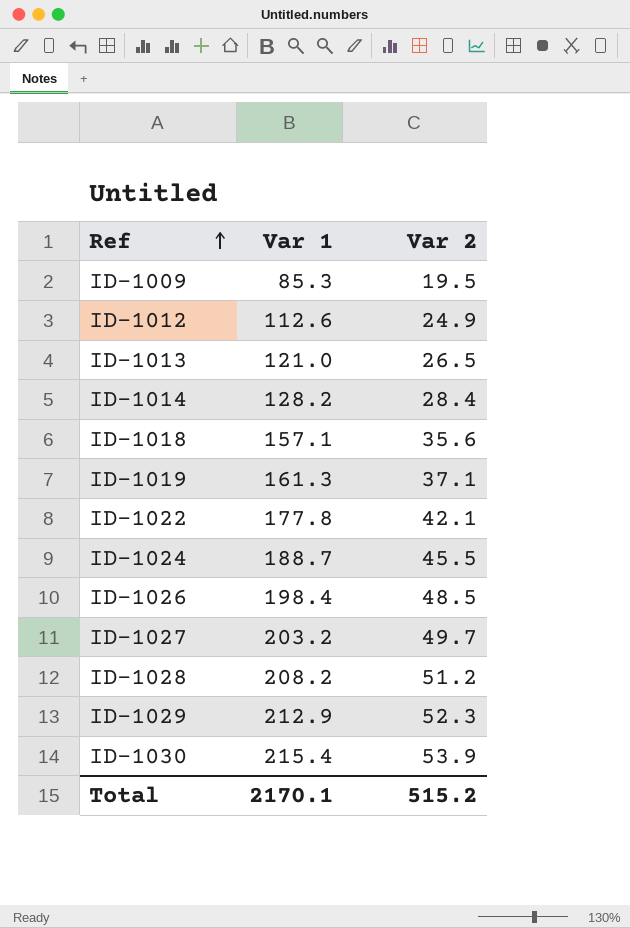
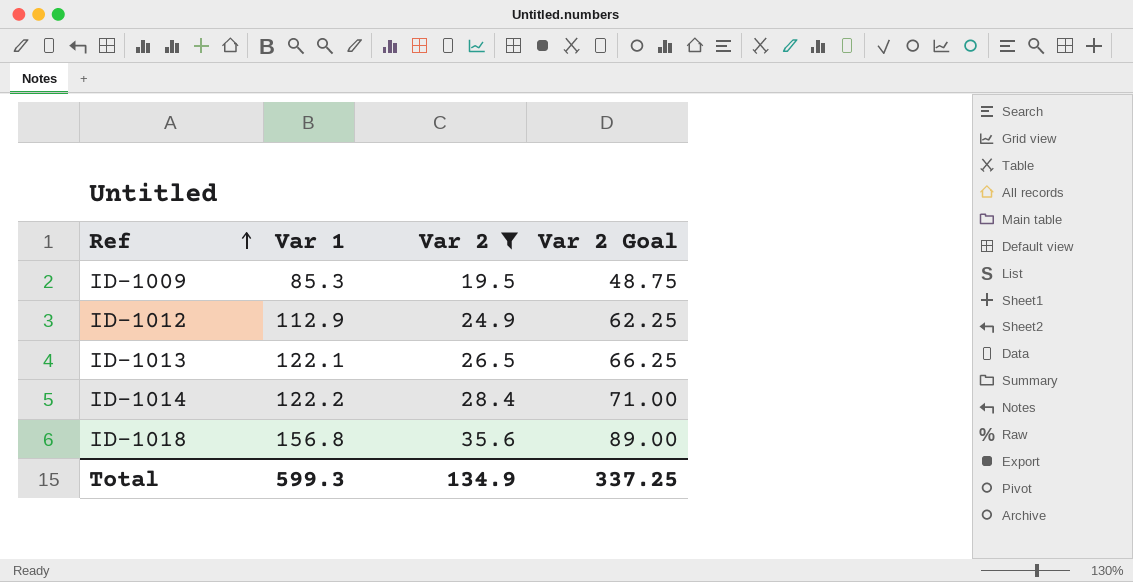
filter: none -> Var 2 <= 35.6
column Var 2 Goal | formula: none -> [Var 2] * 2.5
ID-1012 | Var 1: 112.6 -> 112.9
ID-1013 | Var 1: 121.0 -> 122.1
ID-1014 | Var 1: 128.2 -> 122.2
ID-1018 | Var 1: 157.1 -> 156.8
Total | Var 1: 2170.1 -> 599.3
Total | Var 2: 515.2 -> 134.9

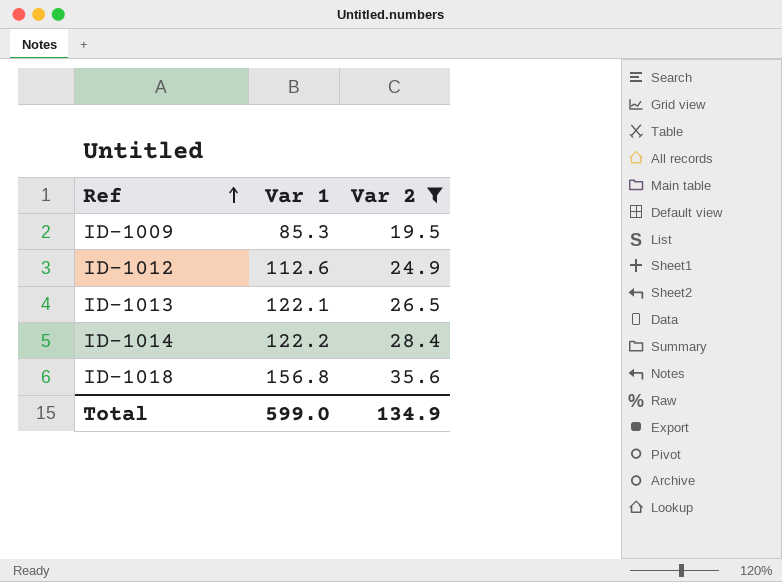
column Var 2 Goal | formula: [Var 2] * 2.5 -> none
ID-1012 | Var 1: 112.9 -> 112.6
Total | Var 1: 599.3 -> 599.0

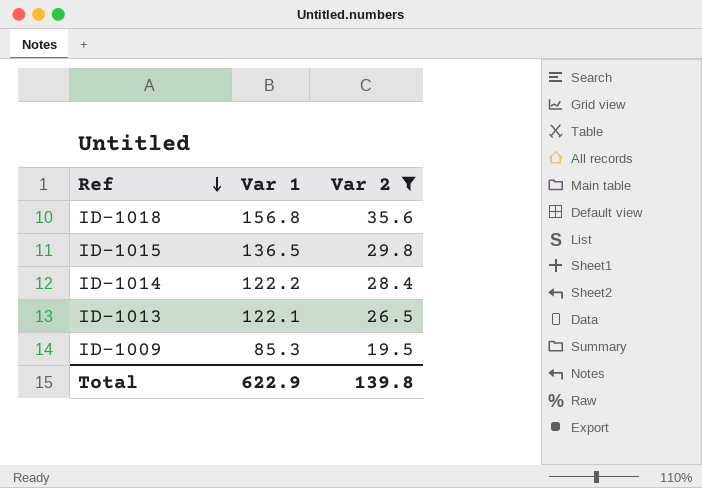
row order: Ref ascending -> Ref descending
row ID-1012: 112.6 | 24.9 -> none
row ID-1015: none -> 136.5 | 29.8
Total | Var 1: 599.0 -> 622.9
Total | Var 2: 134.9 -> 139.8

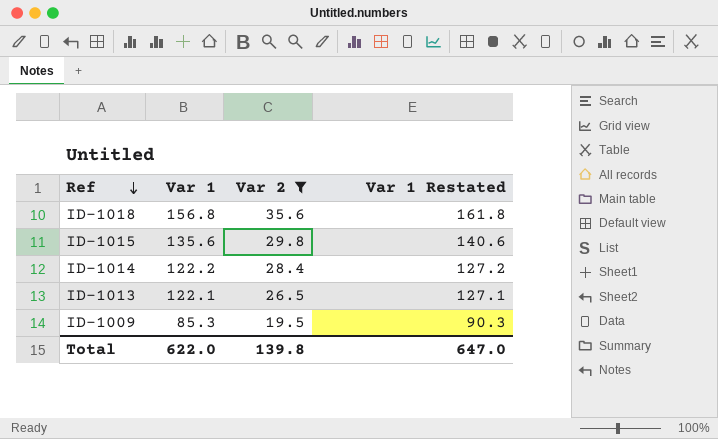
column Var 1 Restated | formula: none -> [Var 1] + 5
ID-1015 | Var 1: 136.5 -> 135.6
Total | Var 1: 622.9 -> 622.0

